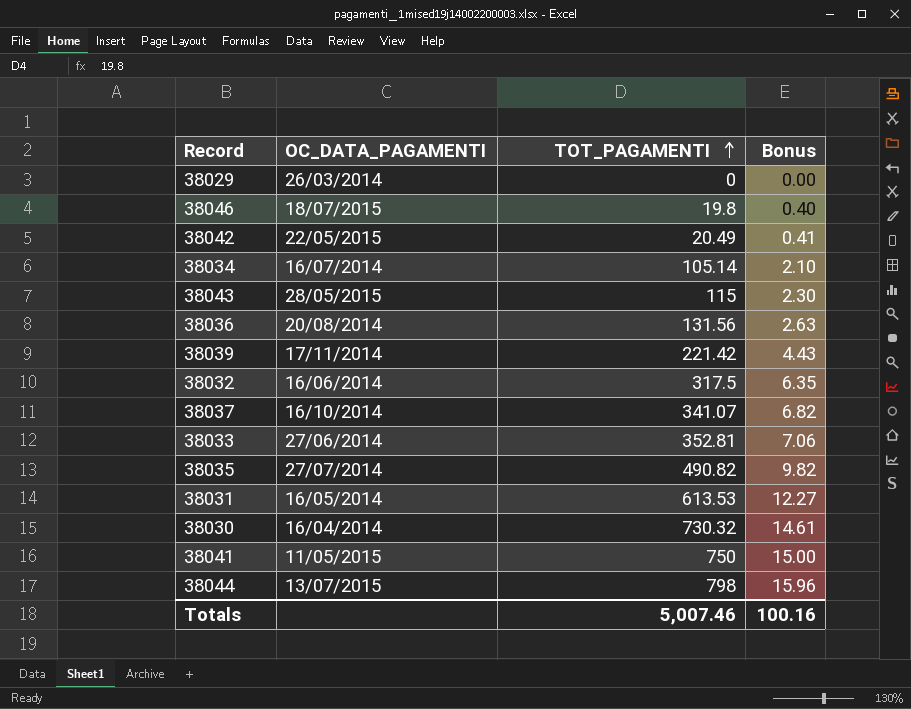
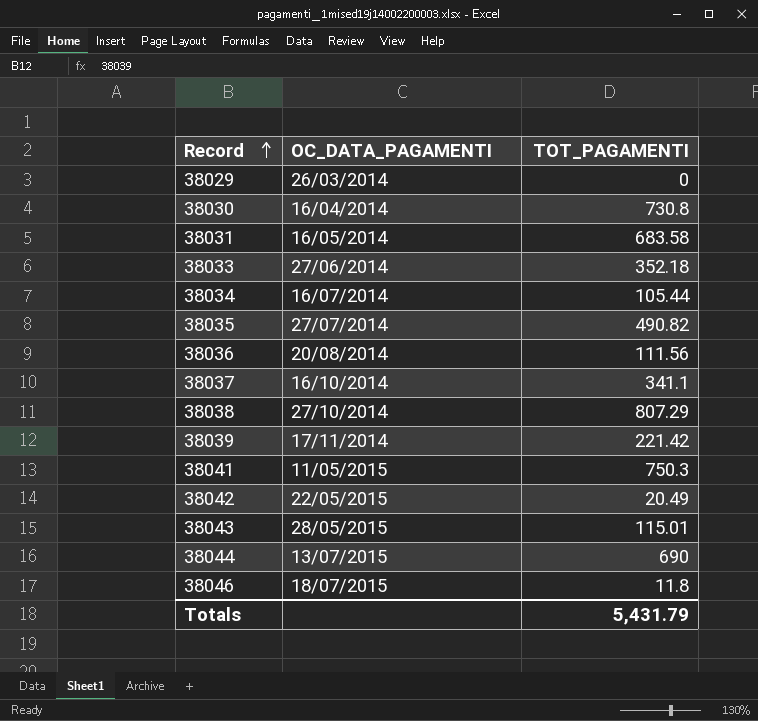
row order: TOT_PAGAMENTI ascending -> Record ascending
column Bonus | formula: [TOT_PAGAMENTI] * 0.02 -> none
row 38032: 16/06/2014 | 317.5 | 6.35 -> none
38030 | TOT_PAGAMENTI: 730.32 -> 730.8
38031 | TOT_PAGAMENTI: 613.53 -> 683.58
38033 | TOT_PAGAMENTI: 352.81 -> 352.18
38034 | TOT_PAGAMENTI: 105.14 -> 105.44
38036 | TOT_PAGAMENTI: 131.56 -> 111.56
38037 | TOT_PAGAMENTI: 341.07 -> 341.1
row 38038: none -> 27/10/2014 | 807.29
38041 | TOT_PAGAMENTI: 750 -> 750.3
38043 | TOT_PAGAMENTI: 115 -> 115.01
38044 | TOT_PAGAMENTI: 798 -> 690
38046 | TOT_PAGAMENTI: 19.8 -> 11.8
Totals | TOT_PAGAMENTI: 5,007.46 -> 5,431.79

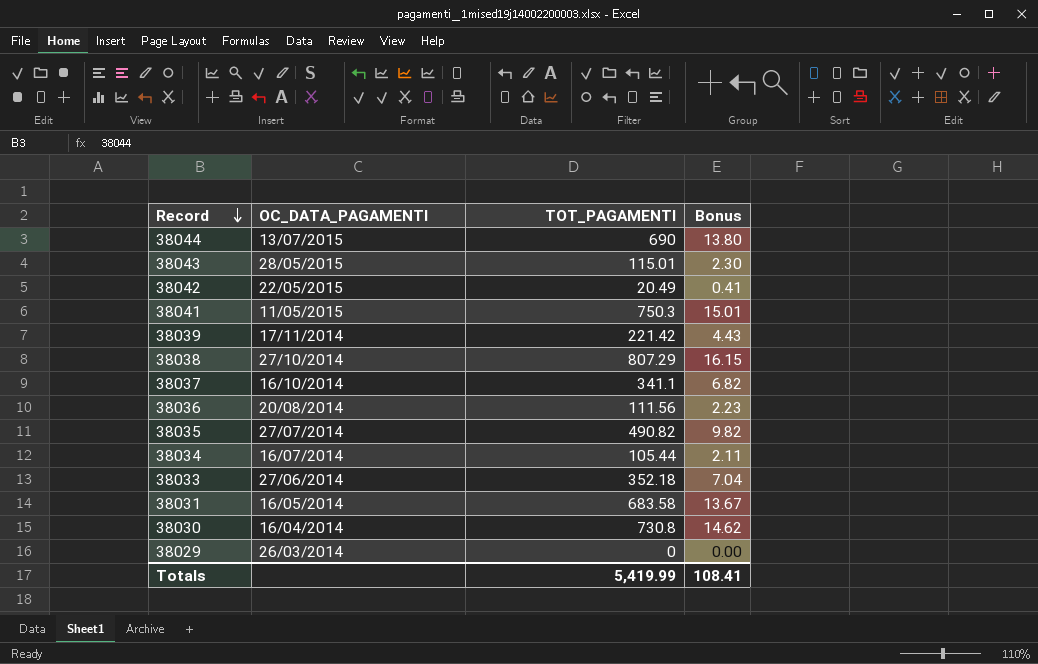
row order: Record ascending -> Record descending
column Bonus | formula: none -> [TOT_PAGAMENTI] * 0.02
row 38046: 18/07/2015 | 11.8 -> none
Totals | TOT_PAGAMENTI: 5,431.79 -> 5,419.99

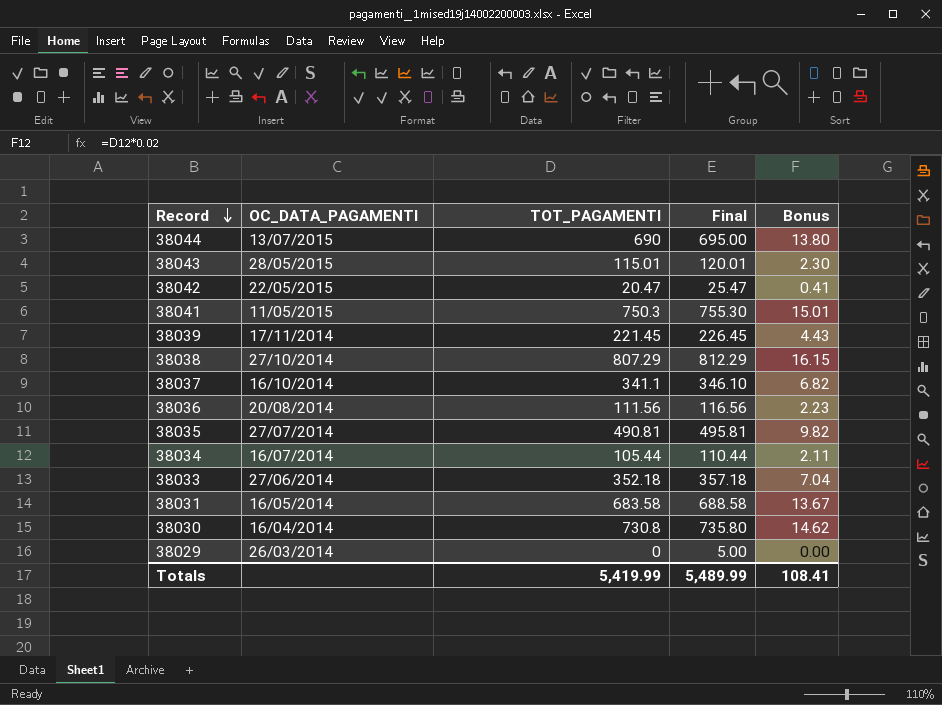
column Final | formula: none -> [TOT_PAGAMENTI] + 5
38042 | TOT_PAGAMENTI: 20.49 -> 20.47
38039 | TOT_PAGAMENTI: 221.42 -> 221.45
38035 | TOT_PAGAMENTI: 490.82 -> 490.81

